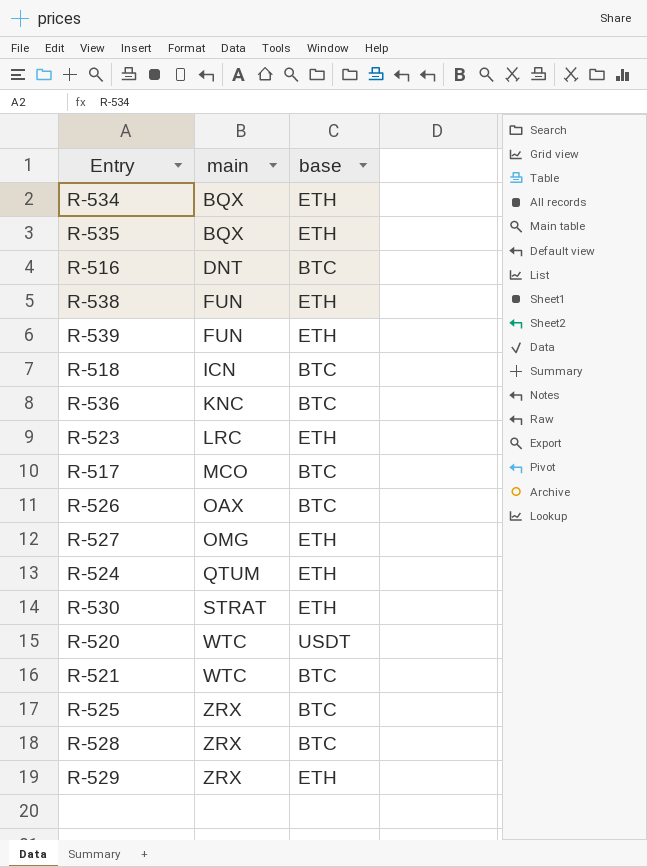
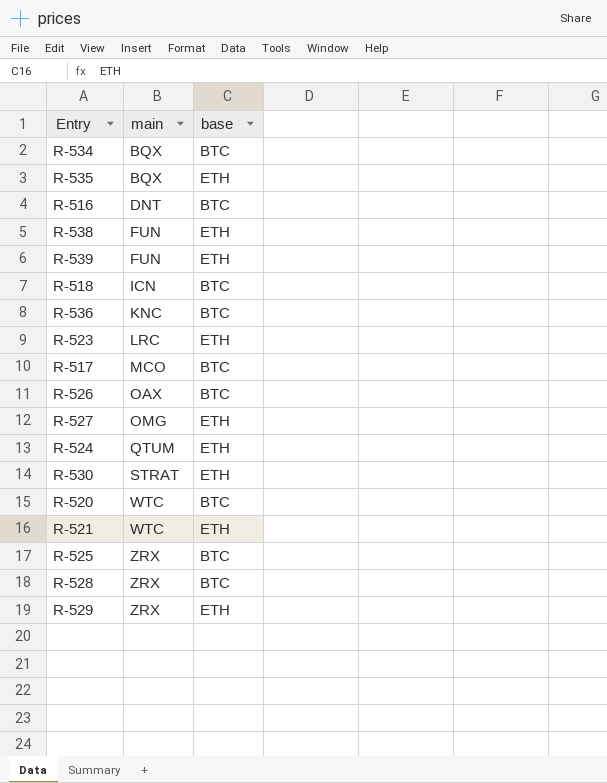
R-534 | base: ETH -> BTC
R-520 | base: USDT -> BTC
R-521 | base: BTC -> ETH

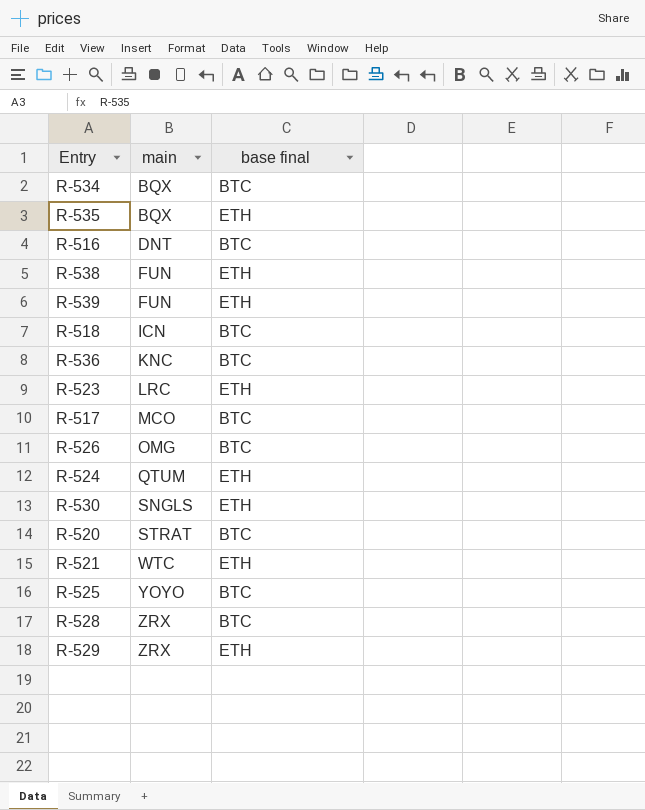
column name: base -> base final
row R-527: OMG | ETH -> none
R-526 | main: OAX -> OMG
R-530 | main: STRAT -> SNGLS
R-520 | main: WTC -> STRAT
R-525 | main: ZRX -> YOYO

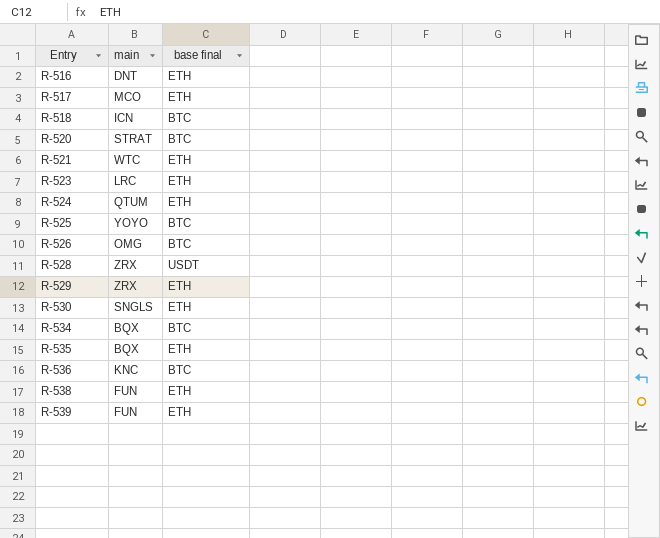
row order: main ascending -> Entry ascending
R-516 | base final: BTC -> ETH
R-517 | base final: BTC -> ETH
R-528 | base final: BTC -> USDT

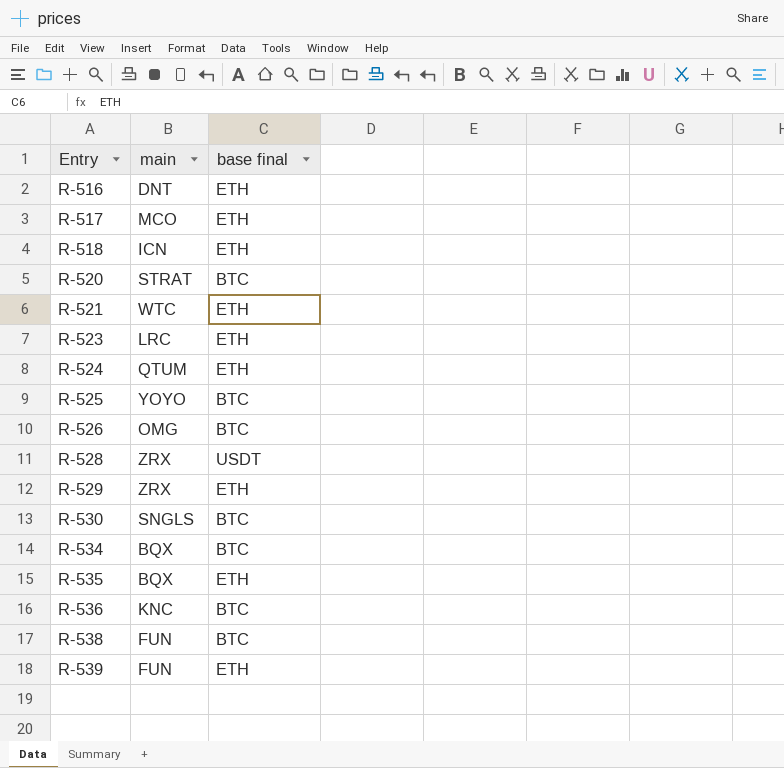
R-518 | base final: BTC -> ETH
R-530 | base final: ETH -> BTC
R-538 | base final: ETH -> BTC

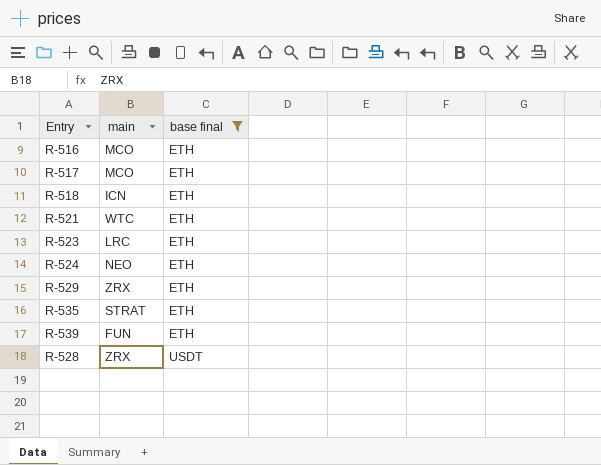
filter: none -> base final != BTC
row order: Entry ascending -> base final ascending
R-516 | main: DNT -> MCO
R-524 | main: QTUM -> NEO
R-535 | main: BQX -> STRAT

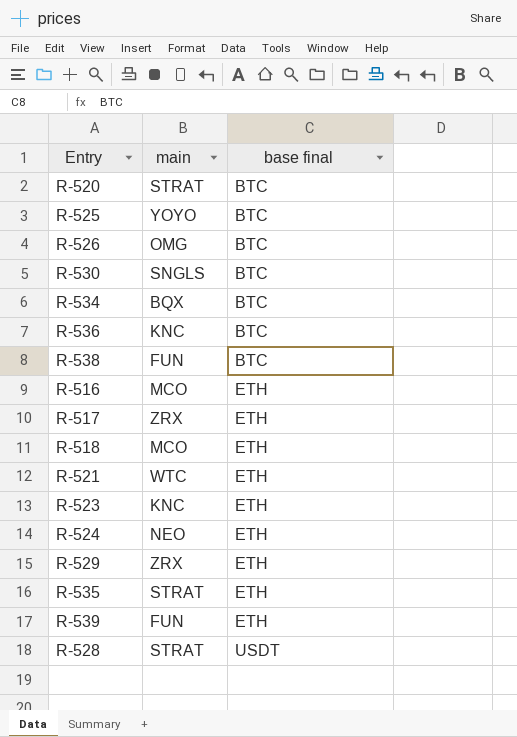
filter: base final != BTC -> none
R-517 | main: MCO -> ZRX
R-518 | main: ICN -> MCO
R-523 | main: LRC -> KNC
R-528 | main: ZRX -> STRAT

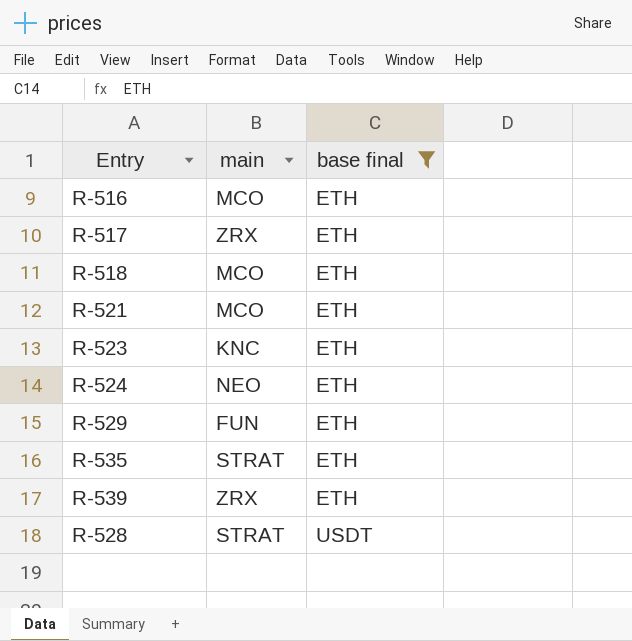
filter: none -> base final != BTC
R-521 | main: WTC -> MCO
R-529 | main: ZRX -> FUN
R-539 | main: FUN -> ZRX

